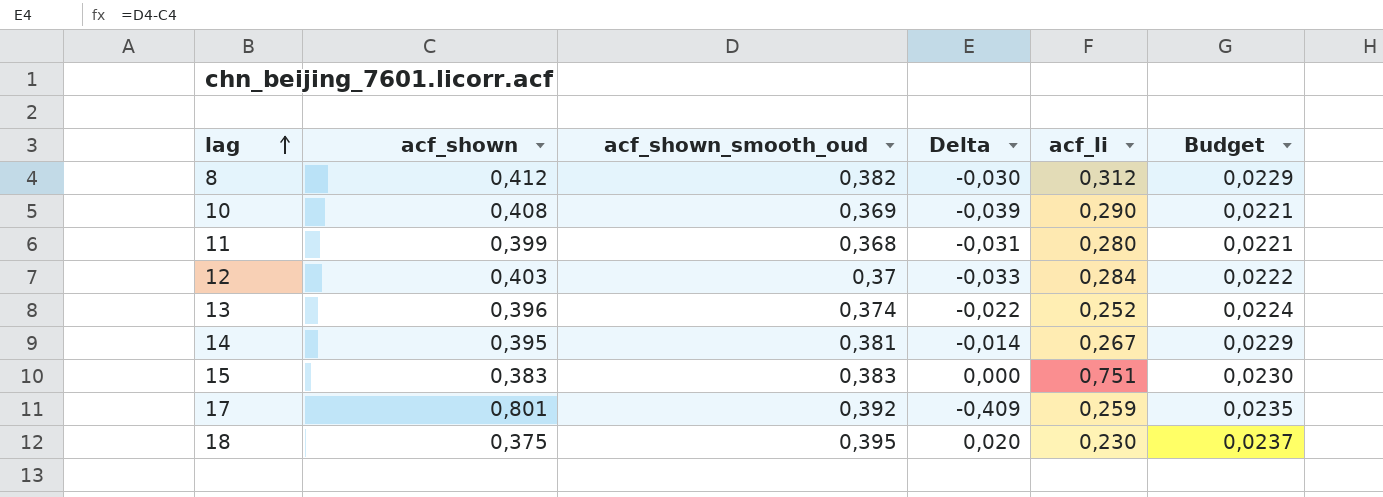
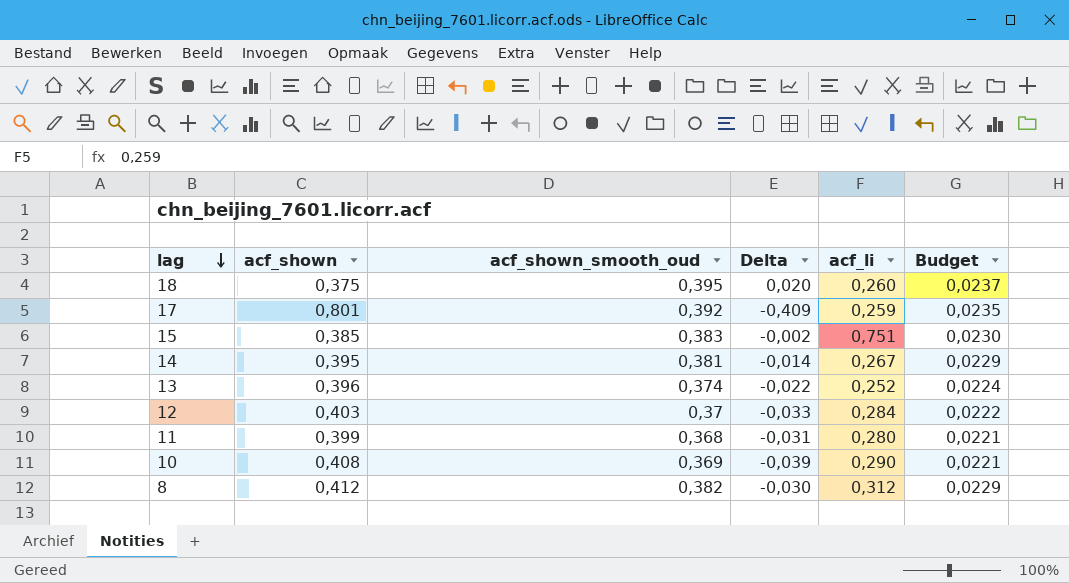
row order: lag ascending -> lag descending
18 | acf_li: 0,230 -> 0,260
15 | acf_shown: 0,383 -> 0,385
15 | Delta: 0,000 -> -0,002

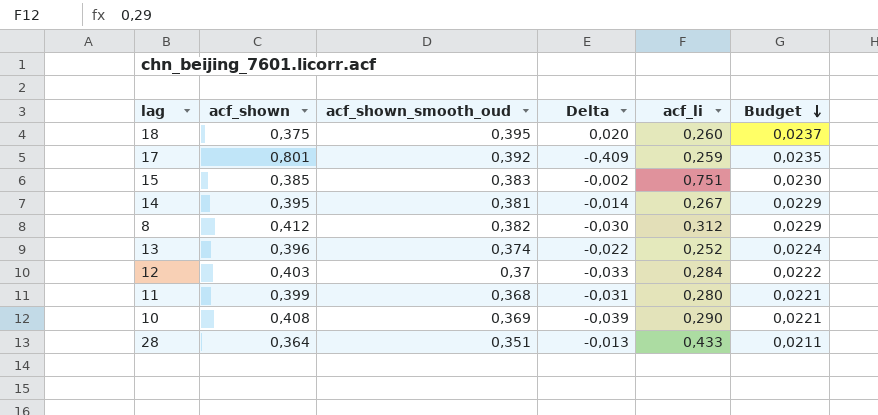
row order: lag descending -> Budget descending
row 28: none -> 0,364 | 0,351 | -0,013 | 0,433 | 0,0211

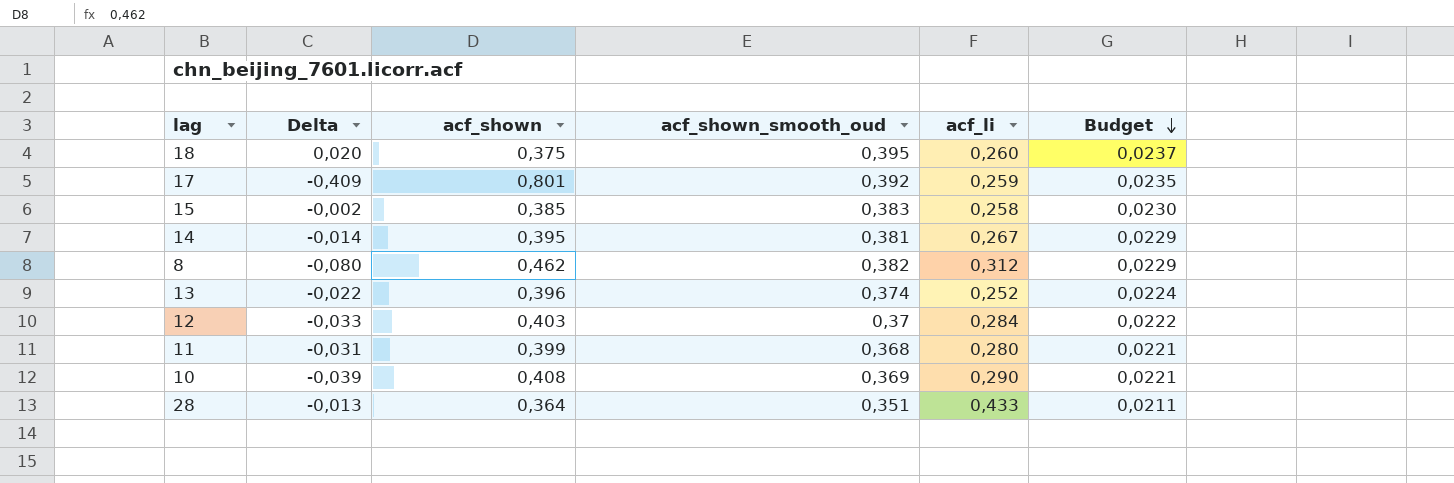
column Delta | position: 4 -> 2
15 | acf_li: 0,751 -> 0,258
8 | Delta: -0,030 -> -0,080
8 | acf_shown: 0,412 -> 0,462

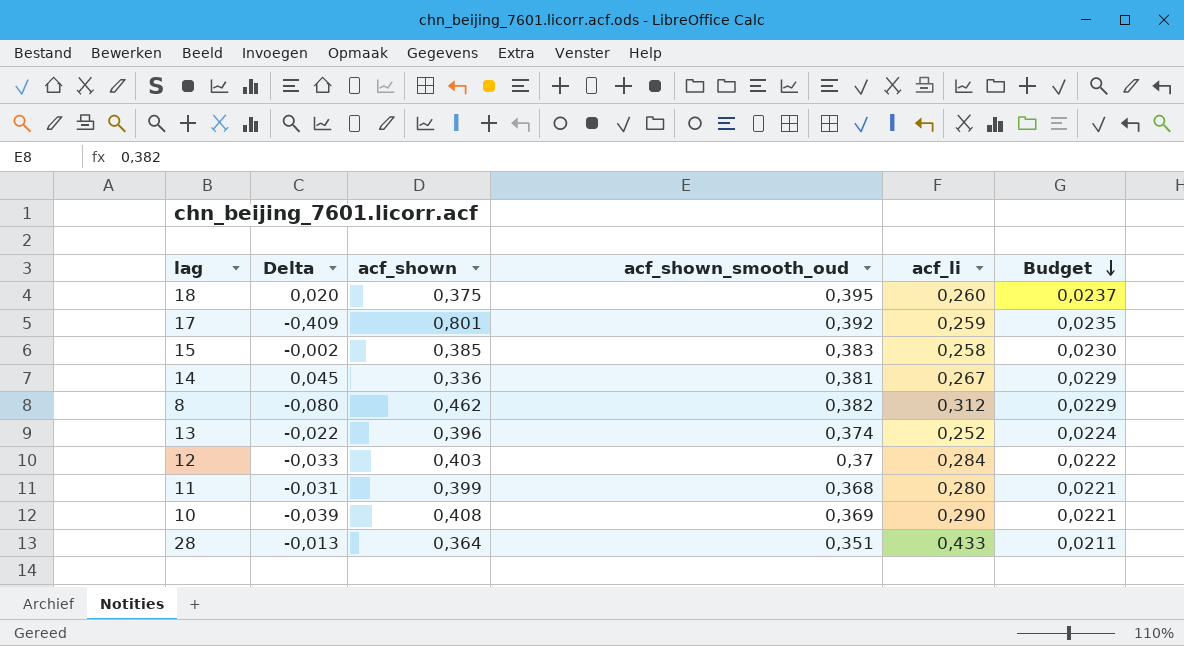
14 | Delta: -0,014 -> 0,045
14 | acf_shown: 0,395 -> 0,336

